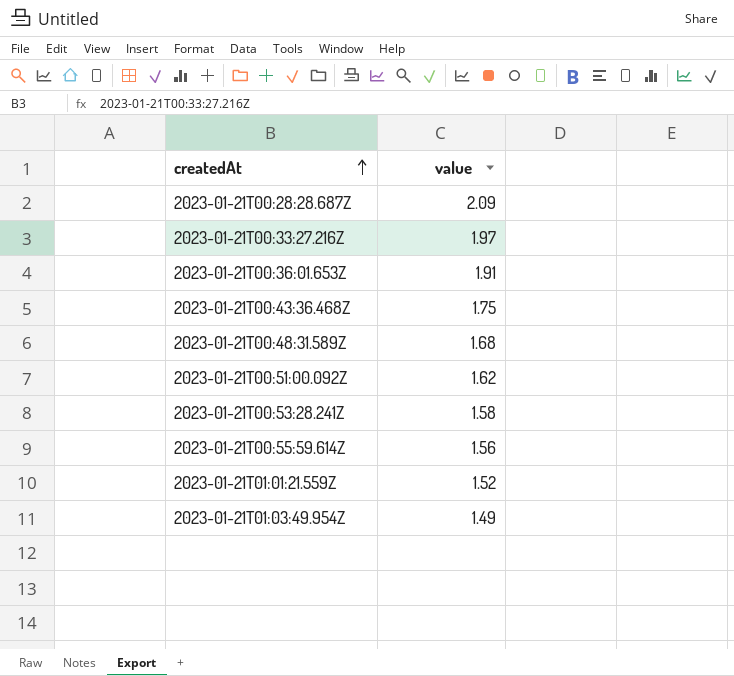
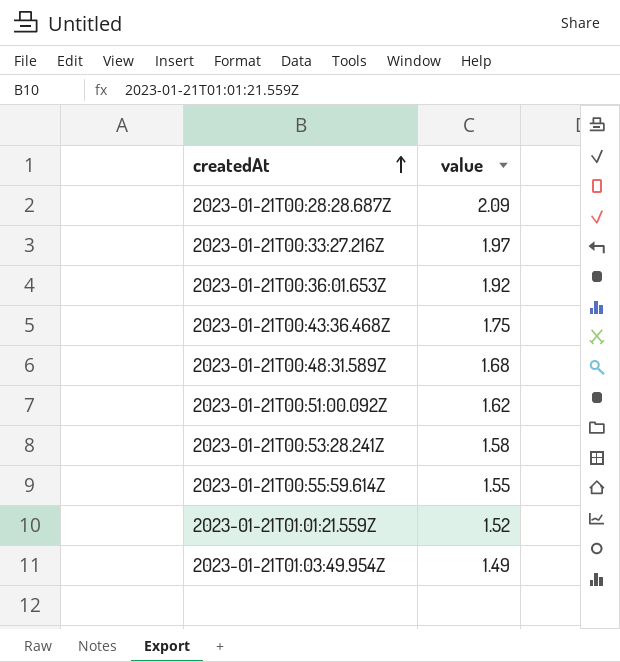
2023-01-21T00:36:01.653Z | value: 1.91 -> 1.92
2023-01-21T00:55:59.614Z | value: 1.56 -> 1.55

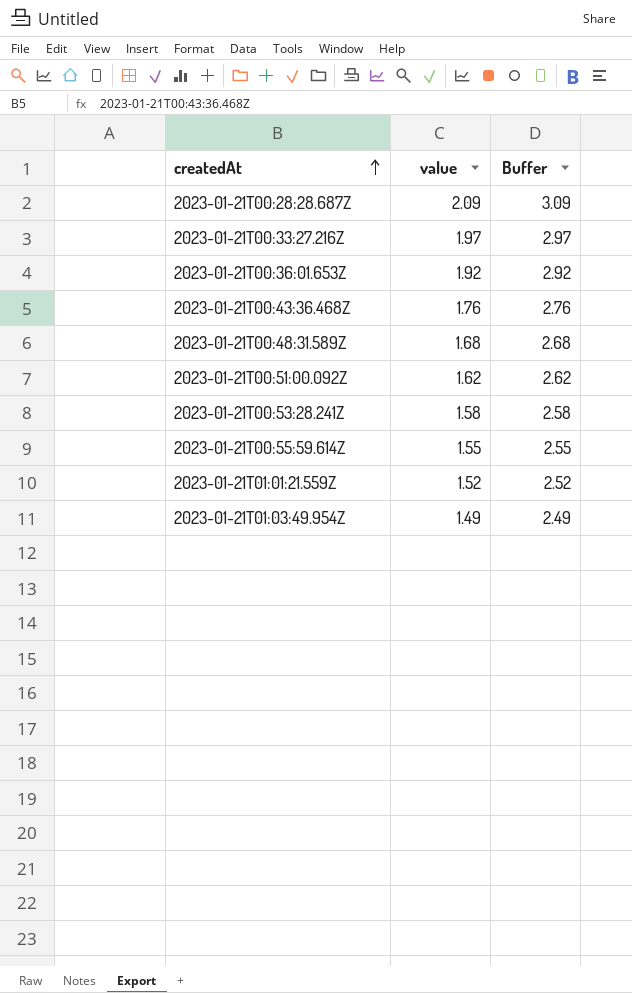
column Buffer | formula: none -> [value] + 1
2023-01-21T00:43:36.468Z | value: 1.75 -> 1.76

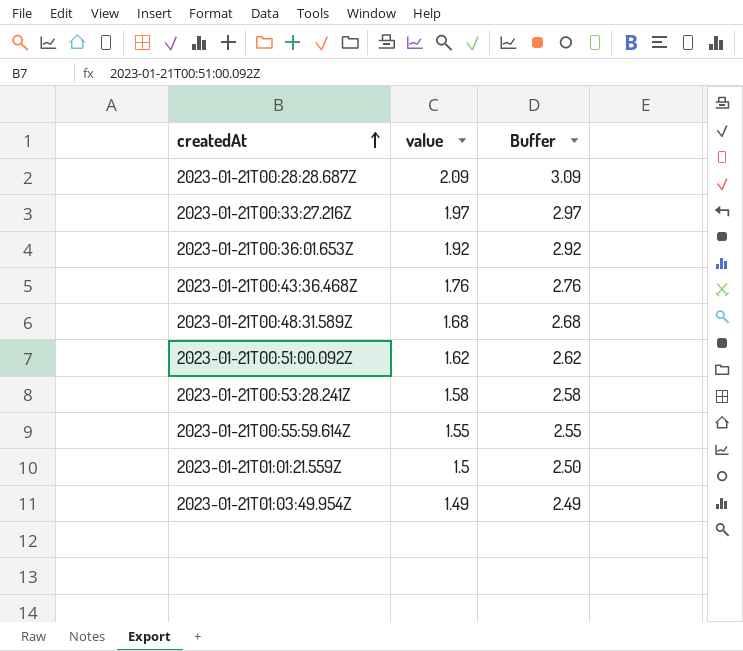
2023-01-21T01:01:21.559Z | value: 1.52 -> 1.5
2023-01-21T01:01:21.559Z | Buffer: 2.52 -> 2.50

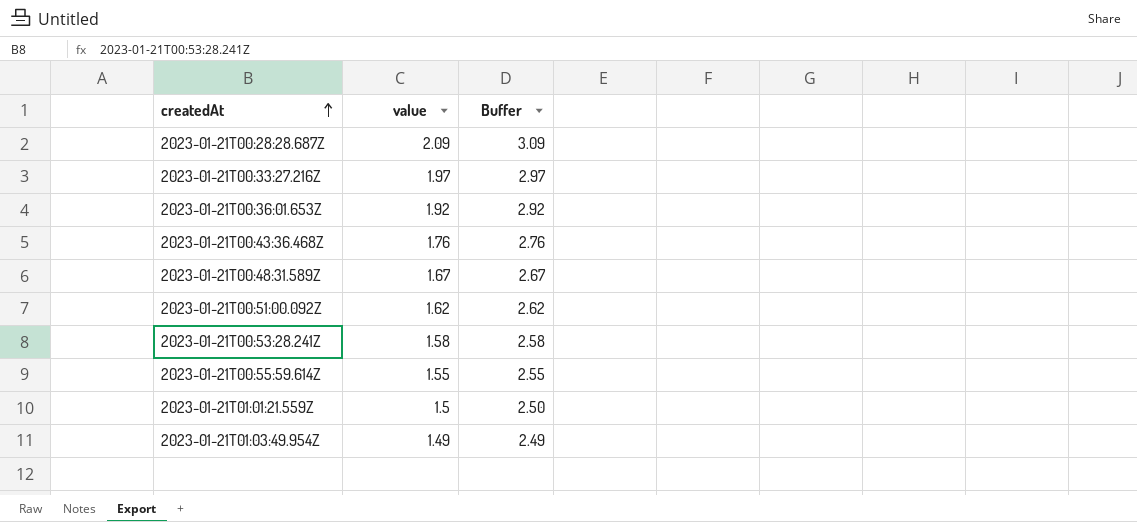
2023-01-21T00:48:31.589Z | value: 1.68 -> 1.67
2023-01-21T00:48:31.589Z | Buffer: 2.68 -> 2.67

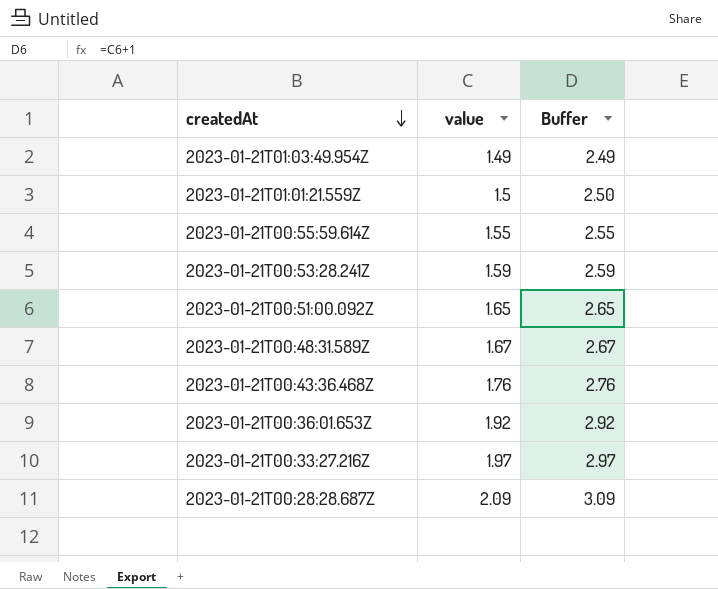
row order: createdAt ascending -> createdAt descending
2023-01-21T00:53:28.241Z | value: 1.58 -> 1.59
2023-01-21T00:53:28.241Z | Buffer: 2.58 -> 2.59
2023-01-21T00:51:00.092Z | value: 1.62 -> 1.65
2023-01-21T00:51:00.092Z | Buffer: 2.62 -> 2.65

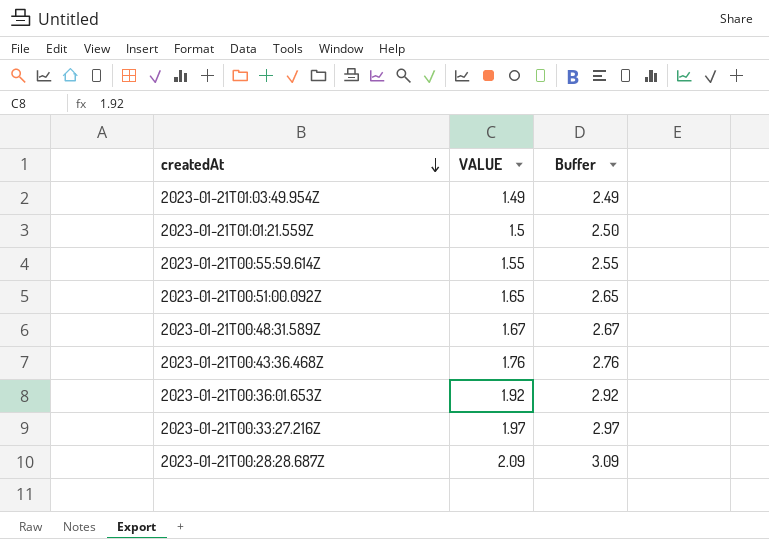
column name: value -> VALUE
row 2023-01-21T00:53:28.241Z: 1.59 | 2.59 -> none

